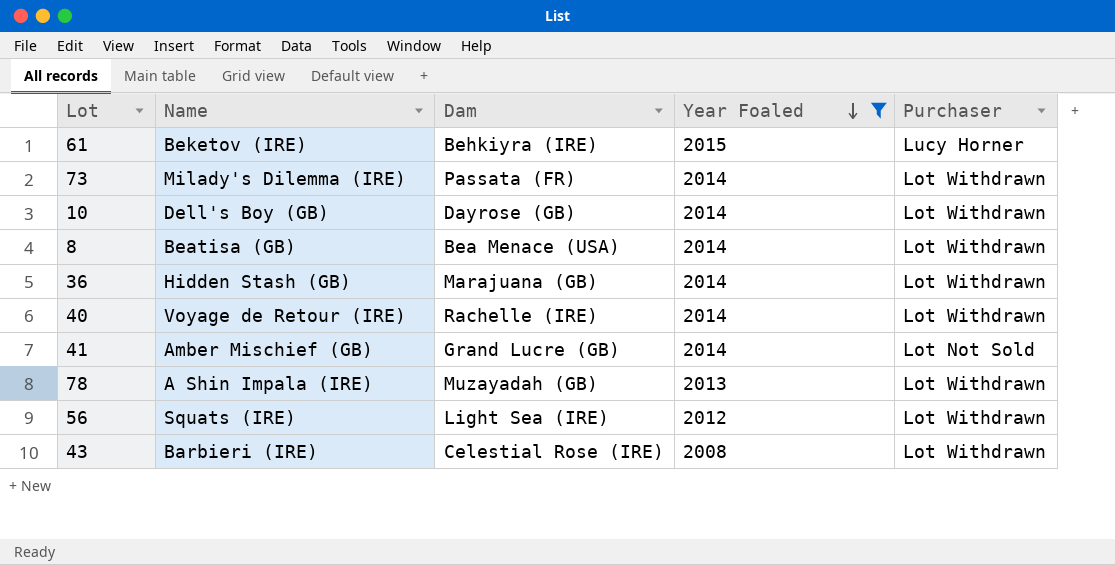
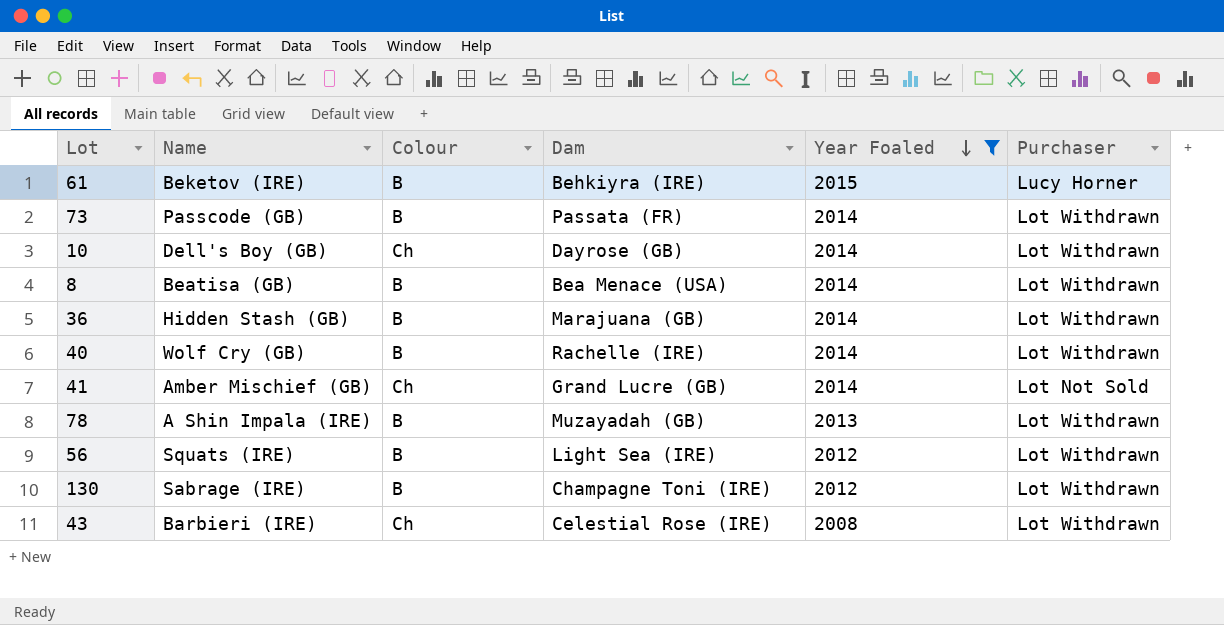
column Colour | position: none -> 3
73 | Name: Milady's Dilemma (IRE) -> Passcode (GB)
40 | Name: Voyage de Retour (IRE) -> Wolf Cry (GB)
row 130: none -> Sabrage (IRE) | B | Champagne Toni (IRE) | 2012 | Lot Withdrawn

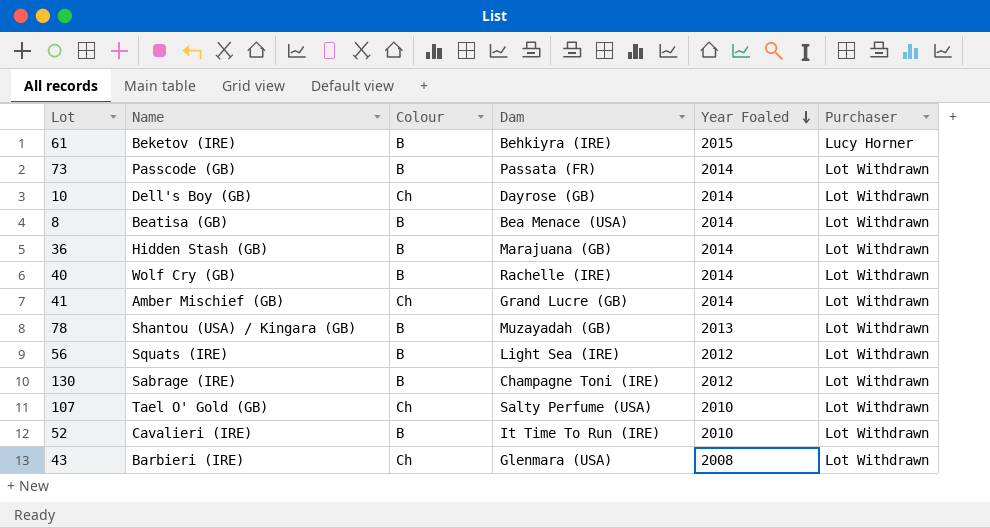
filter: Year Foaled != 2010 -> none
41 | Purchaser: Lot Not Sold -> Lot Withdrawn
78 | Name: A Shin Impala (IRE) -> Shantou (USA) / Kingara (GB)
43 | Dam: Celestial Rose (IRE) -> Glenmara (USA)

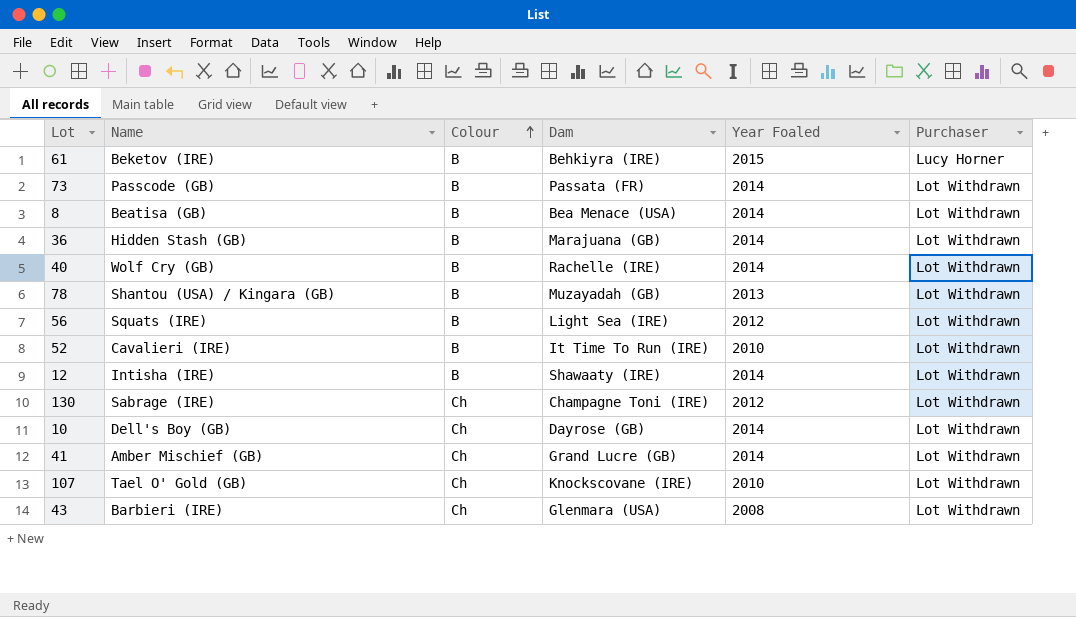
row order: Year Foaled descending -> Colour ascending
row 12: none -> Intisha (IRE) | B | Shawaaty (IRE) | 2014 | Lot Withdrawn
130 | Colour: B -> Ch
107 | Dam: Salty Perfume (USA) -> Knockscovane (IRE)

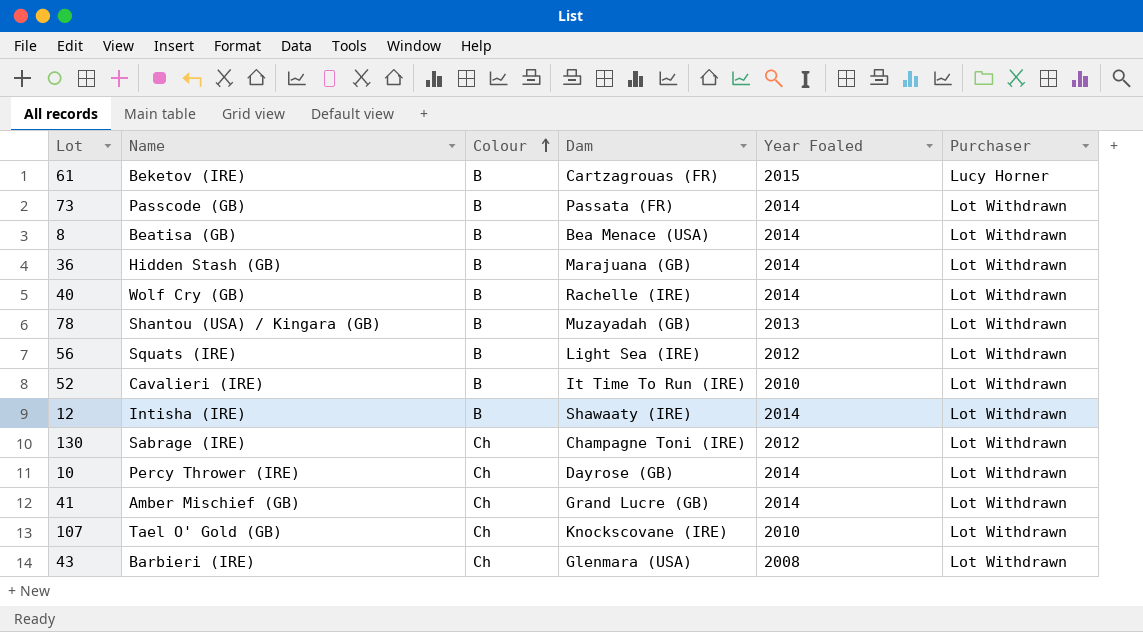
61 | Dam: Behkiyra (IRE) -> Cartzagrouas (FR)
10 | Name: Dell's Boy (GB) -> Percy Thrower (IRE)

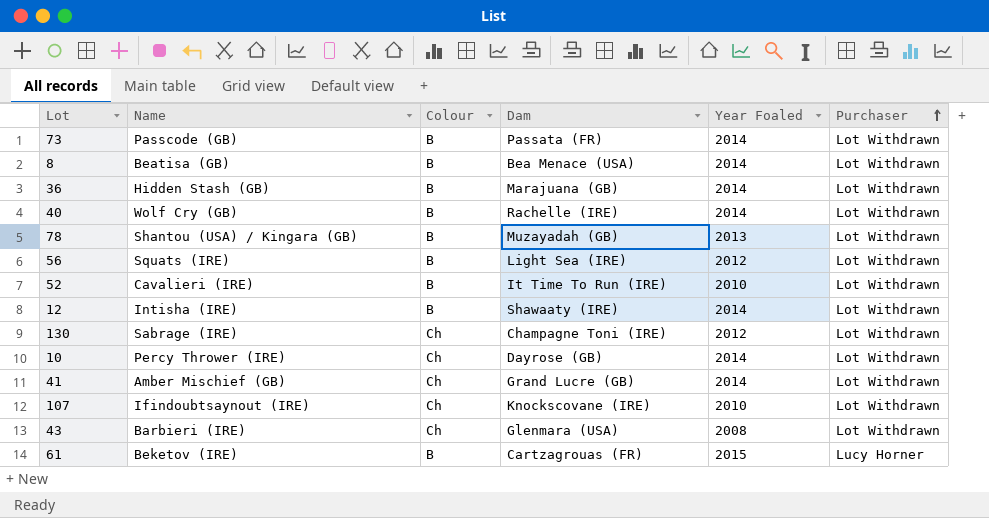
row order: Colour ascending -> Purchaser ascending
107 | Name: Tael O' Gold (GB) -> Ifindoubtsaynout (IRE)

